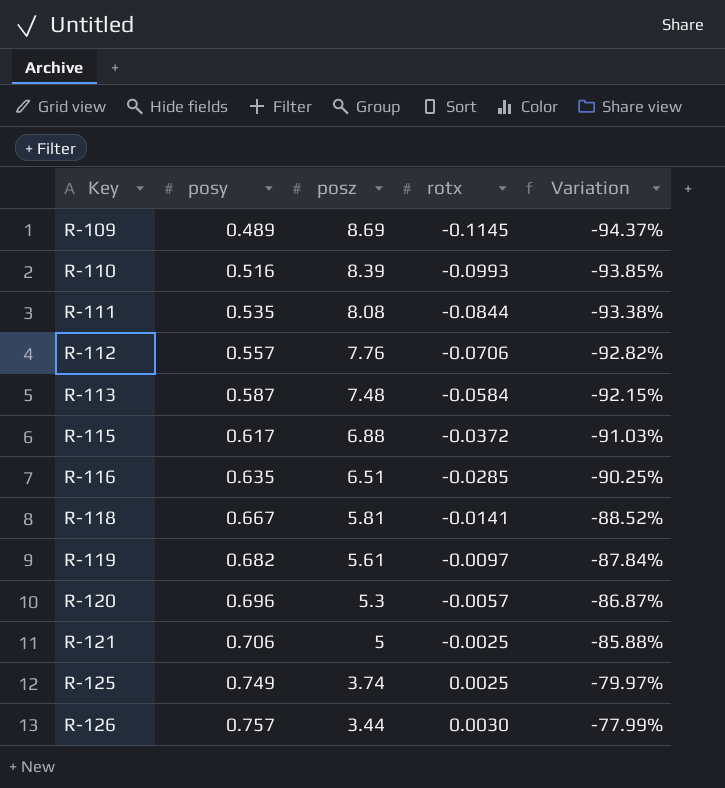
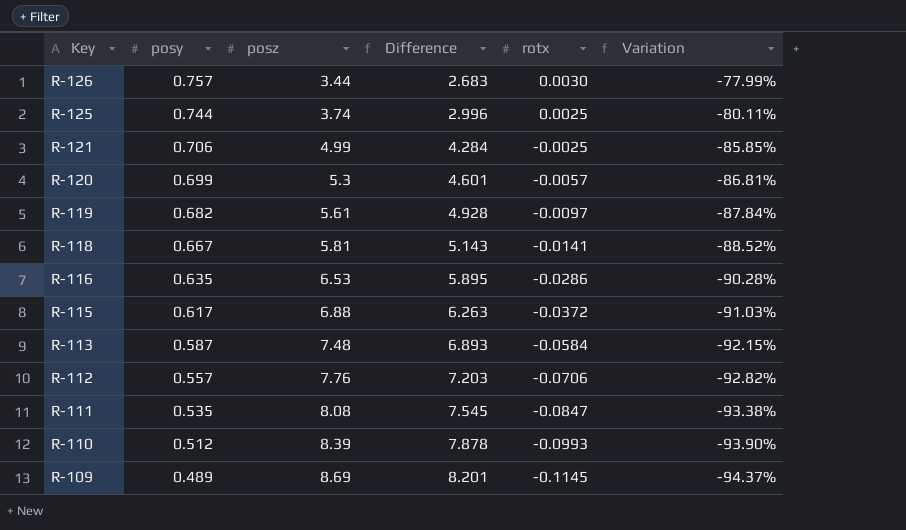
row order: Key ascending -> Key descending
column Difference | formula: none -> [posz] - [posy]
R-125 | posy: 0.749 -> 0.744
R-125 | Variation: -79.97% -> -80.11%
R-121 | posz: 5 -> 4.99
R-121 | Variation: -85.88% -> -85.85%
R-120 | posy: 0.696 -> 0.699
R-120 | Variation: -86.87% -> -86.81%
R-116 | posz: 6.51 -> 6.53
R-116 | rotx: -0.0285 -> -0.0286
R-116 | Variation: -90.25% -> -90.28%
R-111 | rotx: -0.0844 -> -0.0847
R-110 | posy: 0.516 -> 0.512
R-110 | Variation: -93.85% -> -93.90%

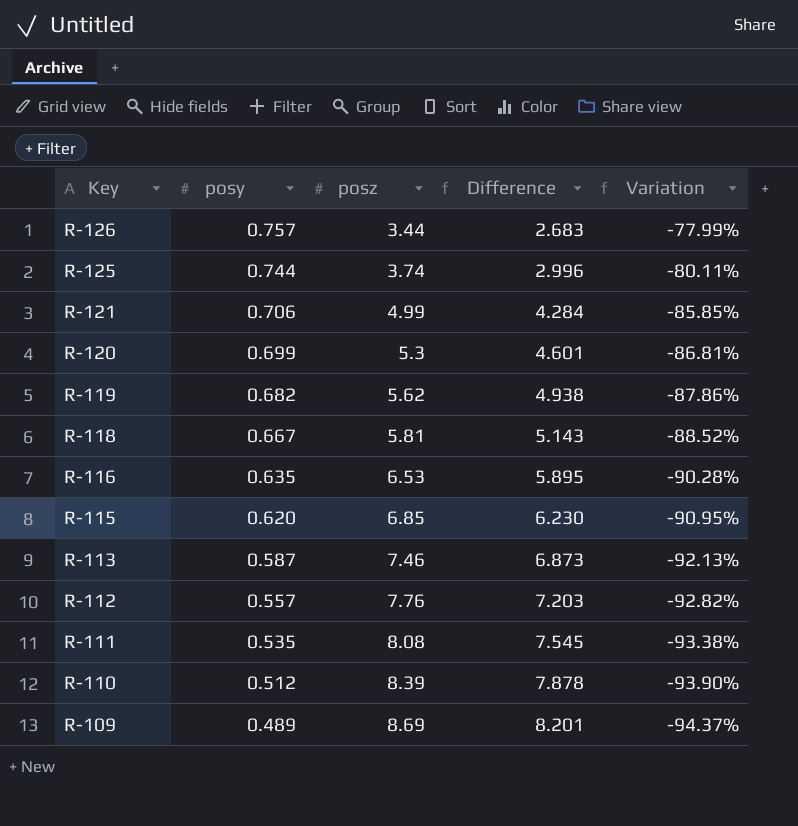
column rotx | position: 5 -> none
R-119 | posz: 5.61 -> 5.62
R-119 | Difference: 4.928 -> 4.938
R-119 | Variation: -87.84% -> -87.86%
R-115 | posy: 0.617 -> 0.620
R-115 | posz: 6.88 -> 6.85
R-115 | Difference: 6.263 -> 6.230
R-115 | Variation: -91.03% -> -90.95%
R-113 | posz: 7.48 -> 7.46
R-113 | Difference: 6.893 -> 6.873
R-113 | Variation: -92.15% -> -92.13%

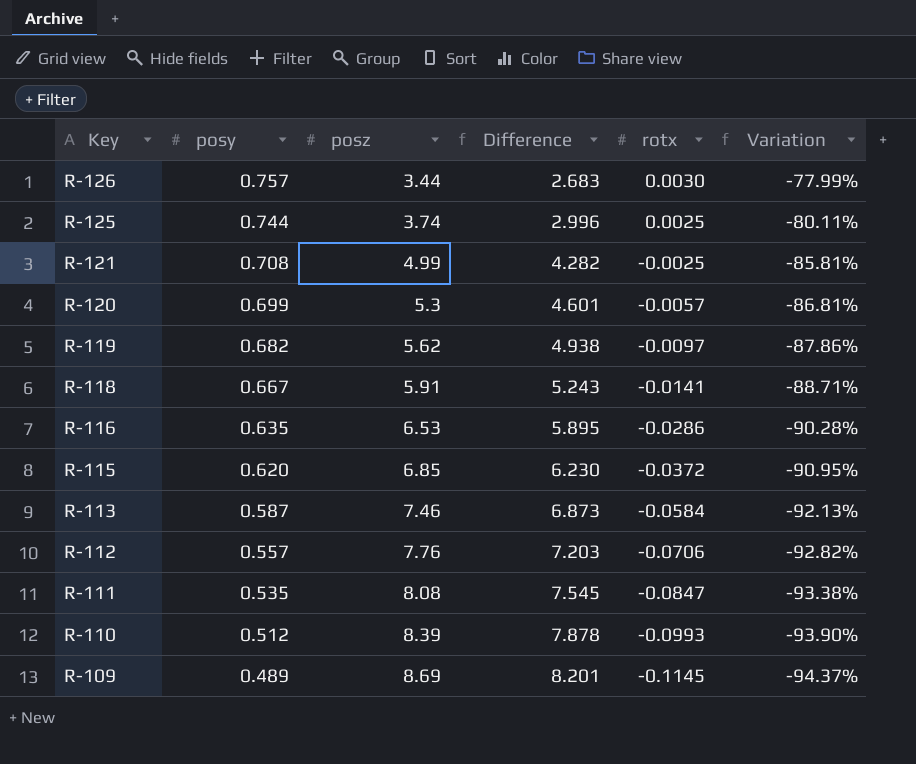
column rotx | position: none -> 5
R-121 | posy: 0.706 -> 0.708
R-121 | Difference: 4.284 -> 4.282
R-121 | Variation: -85.85% -> -85.81%
R-118 | posz: 5.81 -> 5.91
R-118 | Difference: 5.143 -> 5.243
R-118 | Variation: -88.52% -> -88.71%

